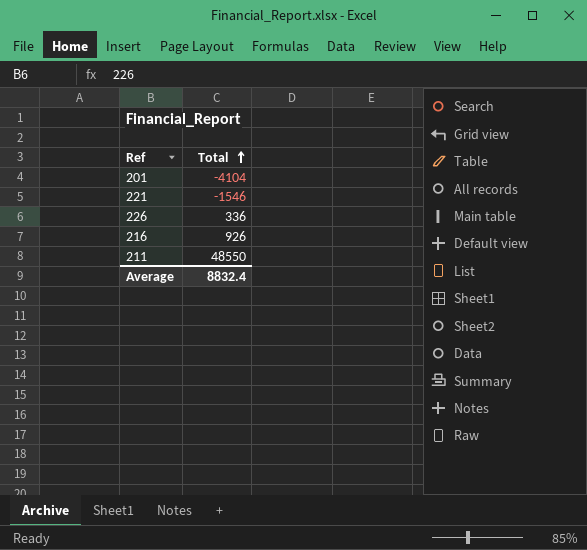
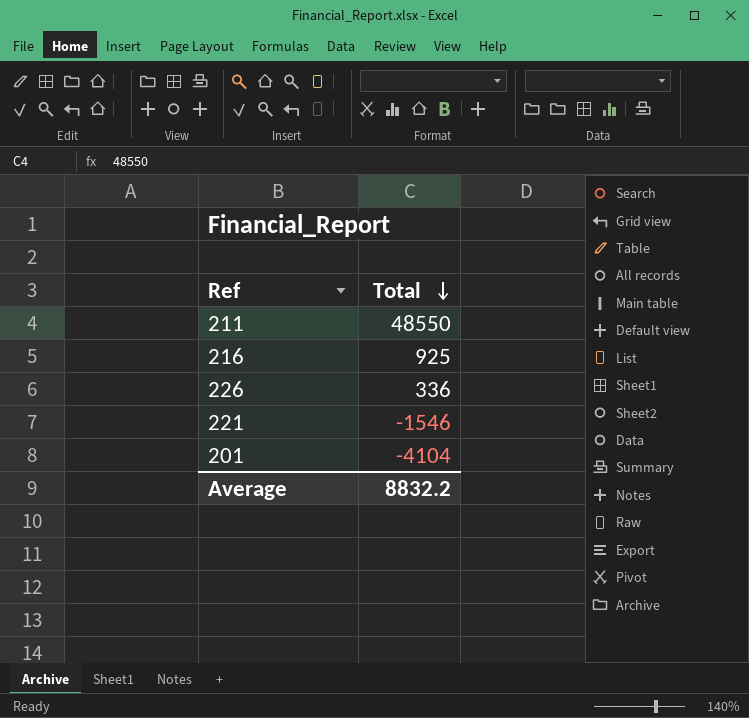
row order: Total ascending -> Total descending
216 | Total: 926 -> 925
Average | Total: 8832.4 -> 8832.2

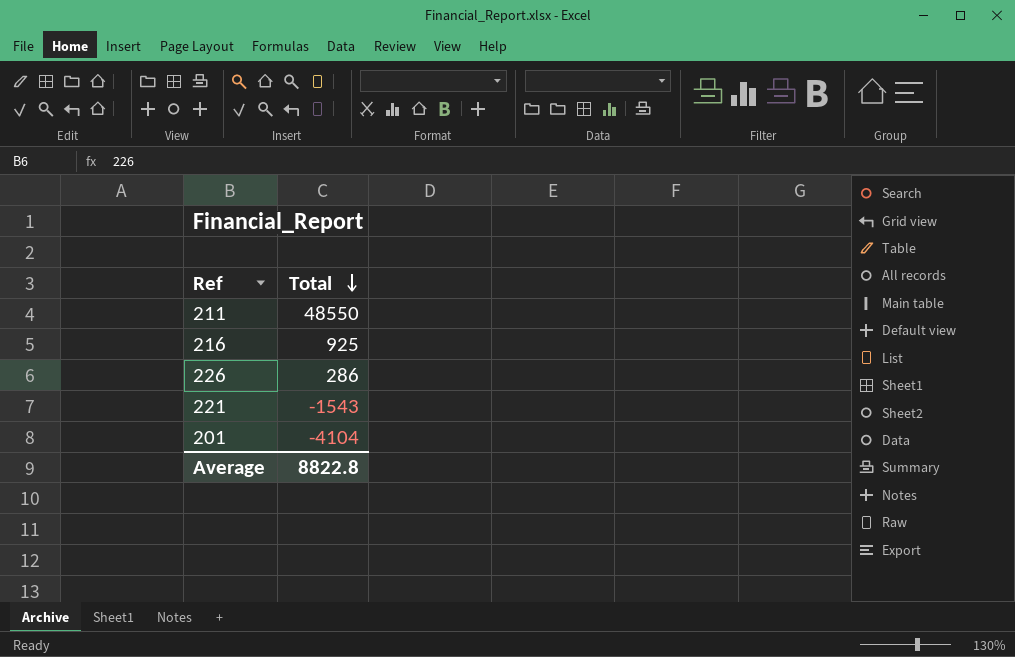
226 | Total: 336 -> 286
221 | Total: -1546 -> -1543
Average | Total: 8832.2 -> 8822.8

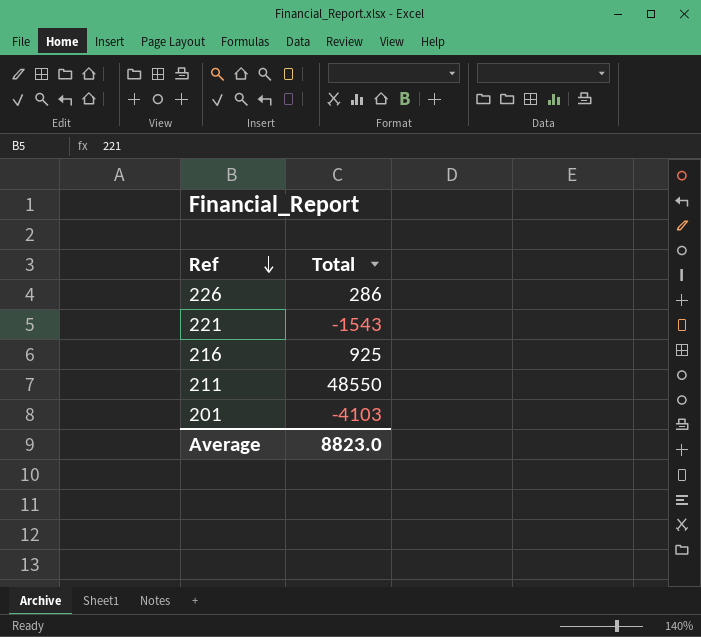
row order: Total descending -> Ref descending
201 | Total: -4104 -> -4103
Average | Total: 8822.8 -> 8823.0

